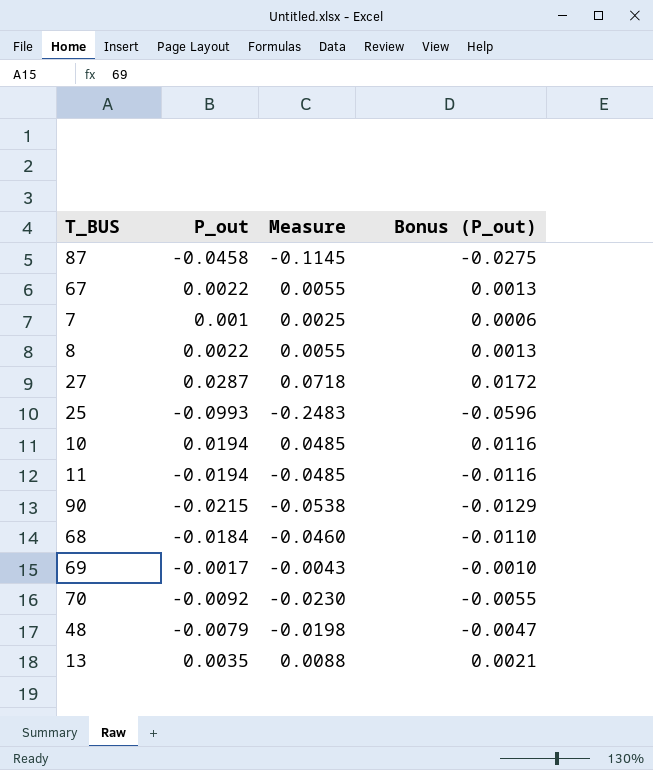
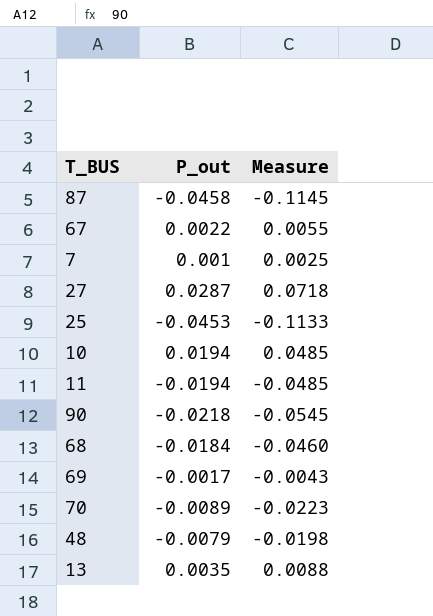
column Bonus (P_out) | formula: [P_out] * 0.6 -> none
row 8: 0.0022 | 0.0055 | 0.0013 -> none
25 | P_out: -0.0993 -> -0.0453
25 | Measure: -0.2483 -> -0.1133
90 | P_out: -0.0215 -> -0.0218
90 | Measure: -0.0538 -> -0.0545
70 | P_out: -0.0092 -> -0.0089
70 | Measure: -0.0230 -> -0.0223

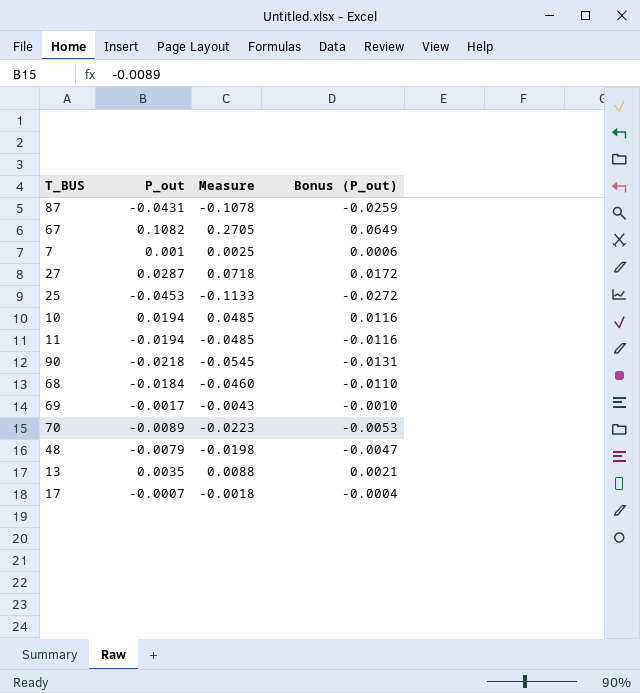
column Bonus (P_out) | formula: none -> [P_out] * 0.6
87 | P_out: -0.0458 -> -0.0431
87 | Measure: -0.1145 -> -0.1078
67 | P_out: 0.0022 -> 0.1082
67 | Measure: 0.0055 -> 0.2705
row 17: none -> -0.0007 | -0.0018 | -0.0004

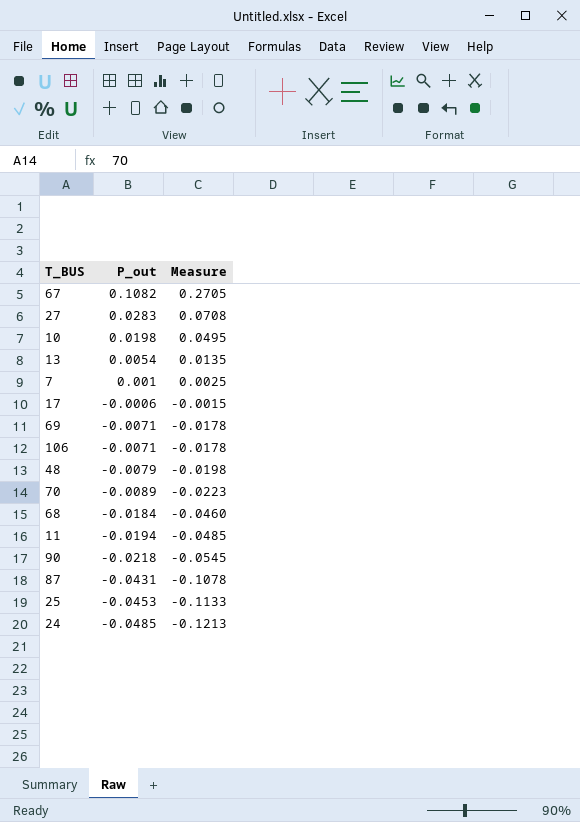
row order: none -> P_out descending
column Bonus (P_out) | formula: [P_out] * 0.6 -> none
27 | P_out: 0.0287 -> 0.0283
27 | Measure: 0.0718 -> 0.0708
10 | P_out: 0.0194 -> 0.0198
10 | Measure: 0.0485 -> 0.0495
13 | P_out: 0.0035 -> 0.0054
13 | Measure: 0.0088 -> 0.0135
17 | P_out: -0.0007 -> -0.0006
17 | Measure: -0.0018 -> -0.0015
69 | P_out: -0.0017 -> -0.0071
69 | Measure: -0.0043 -> -0.0178
row 106: none -> -0.0071 | -0.0178
row 24: none -> -0.0485 | -0.1213

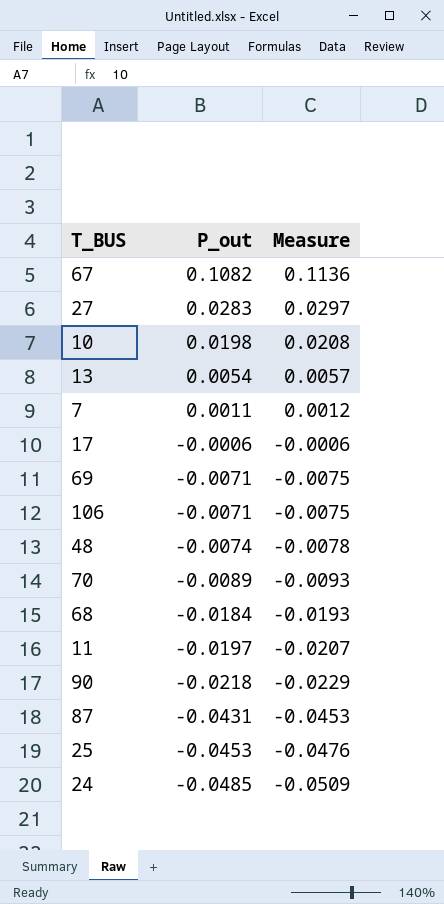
column Measure | formula: [P_out] * 2.5 -> [P_out] * 1.05
7 | P_out: 0.001 -> 0.0011
48 | P_out: -0.0079 -> -0.0074
11 | P_out: -0.0194 -> -0.0197

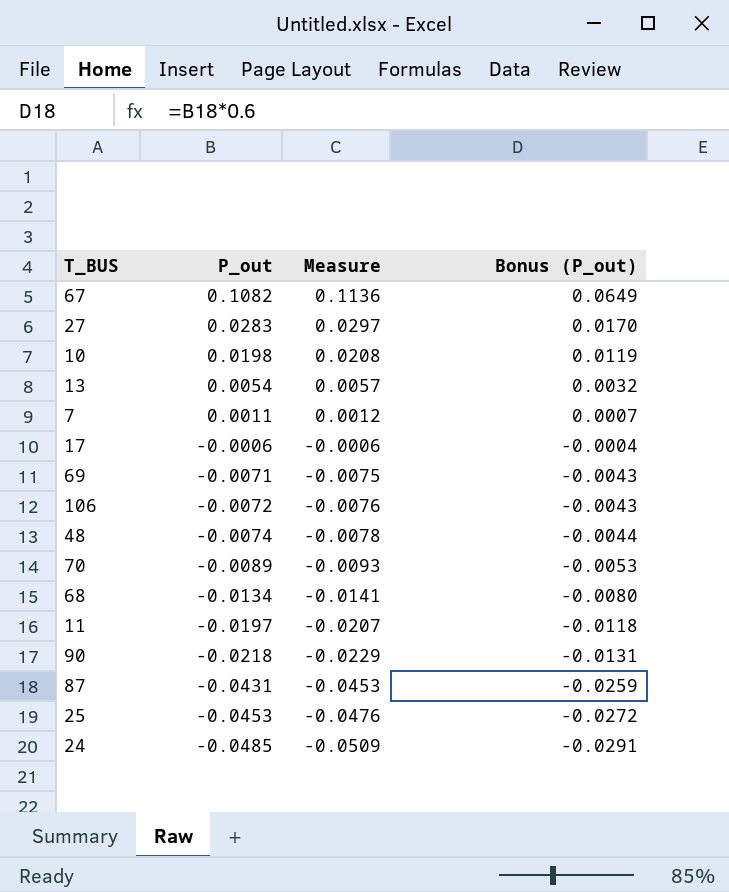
column Bonus (P_out) | formula: none -> [P_out] * 0.6
106 | P_out: -0.0071 -> -0.0072
106 | Measure: -0.0075 -> -0.0076
68 | P_out: -0.0184 -> -0.0134
68 | Measure: -0.0193 -> -0.0141

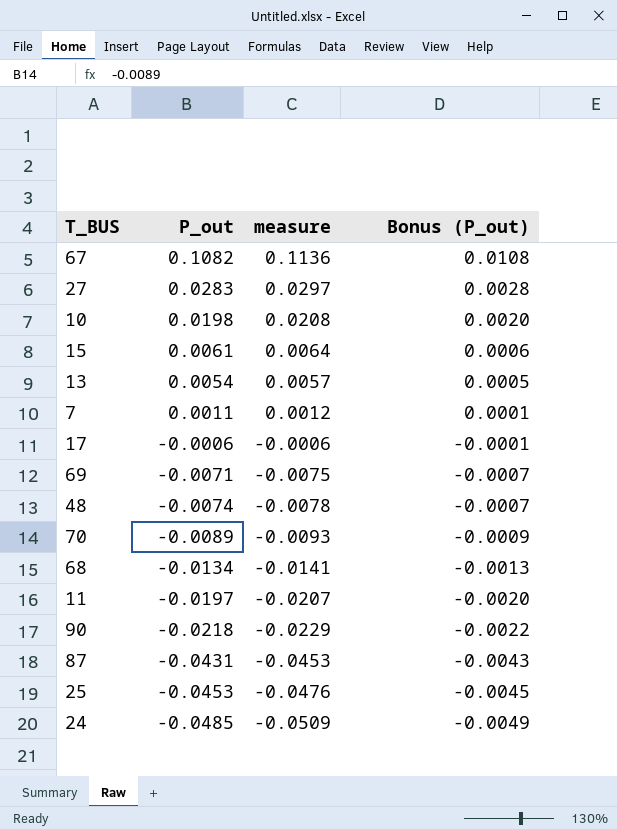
column name: Measure -> measure
column Bonus (P_out) | formula: [P_out] * 0.6 -> [P_out] * 0.1
row 106: -0.0072 | -0.0076 | -0.0043 -> none
row 15: none -> 0.0061 | 0.0064 | 0.0006

